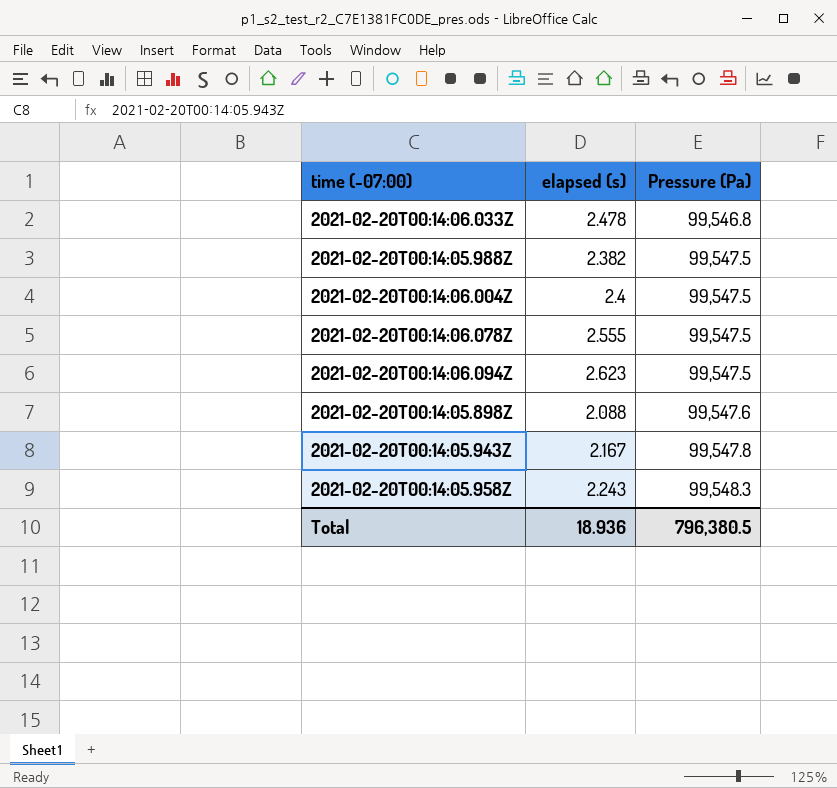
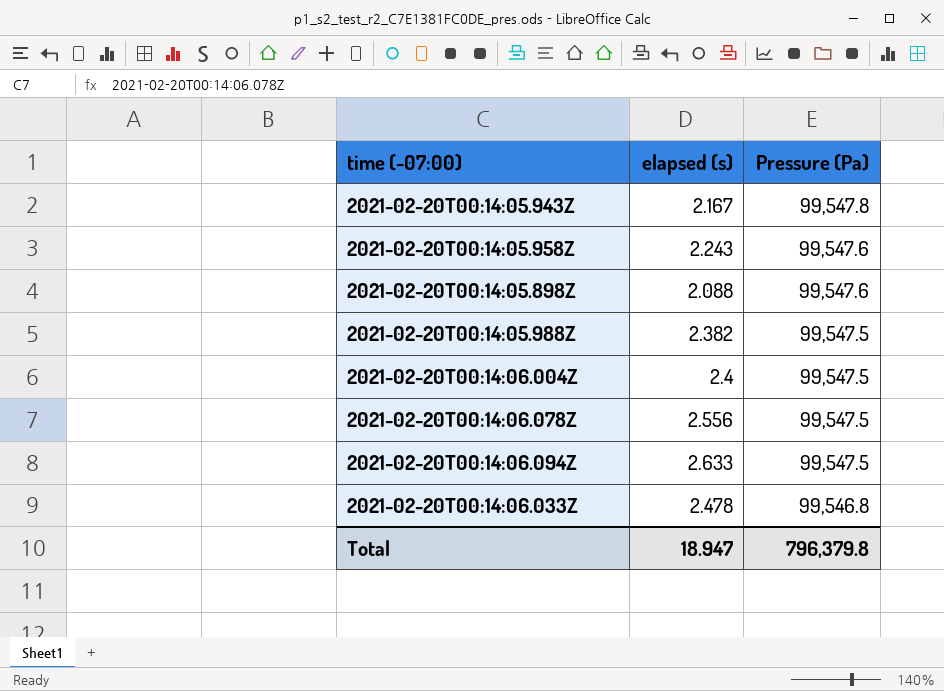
row order: Pressure (Pa) ascending -> Pressure (Pa) descending
2021-02-20T00:14:05.958Z | Pressure (Pa): 99,548.3 -> 99,547.6
2021-02-20T00:14:06.078Z | elapsed (s): 2.555 -> 2.556
2021-02-20T00:14:06.094Z | elapsed (s): 2.623 -> 2.633
Total | elapsed (s): 18.936 -> 18.947
Total | Pressure (Pa): 796,380.5 -> 796,379.8

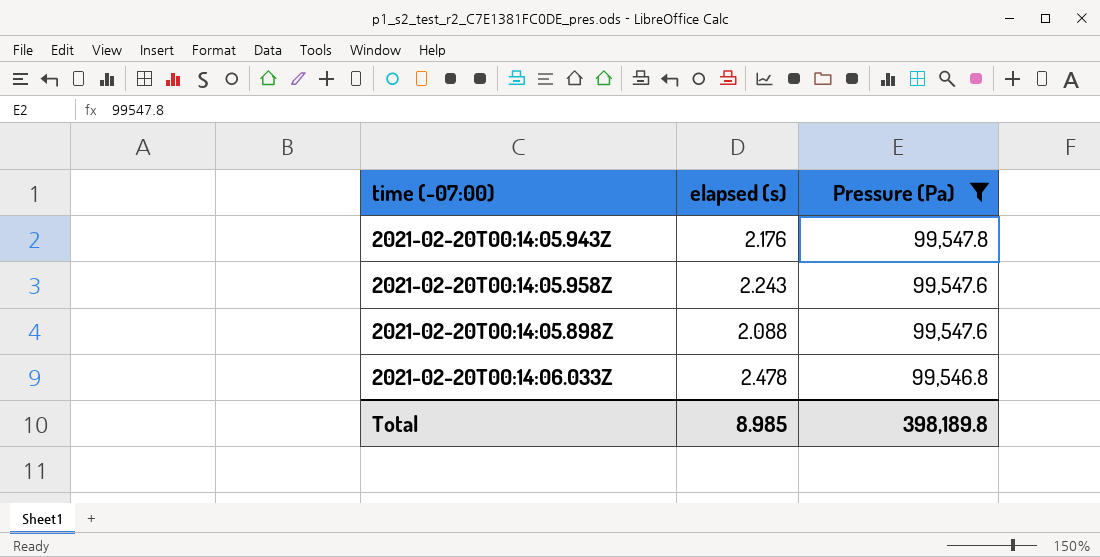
filter: none -> Pressure (Pa) != 99,547.5
2021-02-20T00:14:05.943Z | elapsed (s): 2.167 -> 2.176
Total | elapsed (s): 18.947 -> 8.985
Total | Pressure (Pa): 796,379.8 -> 398,189.8

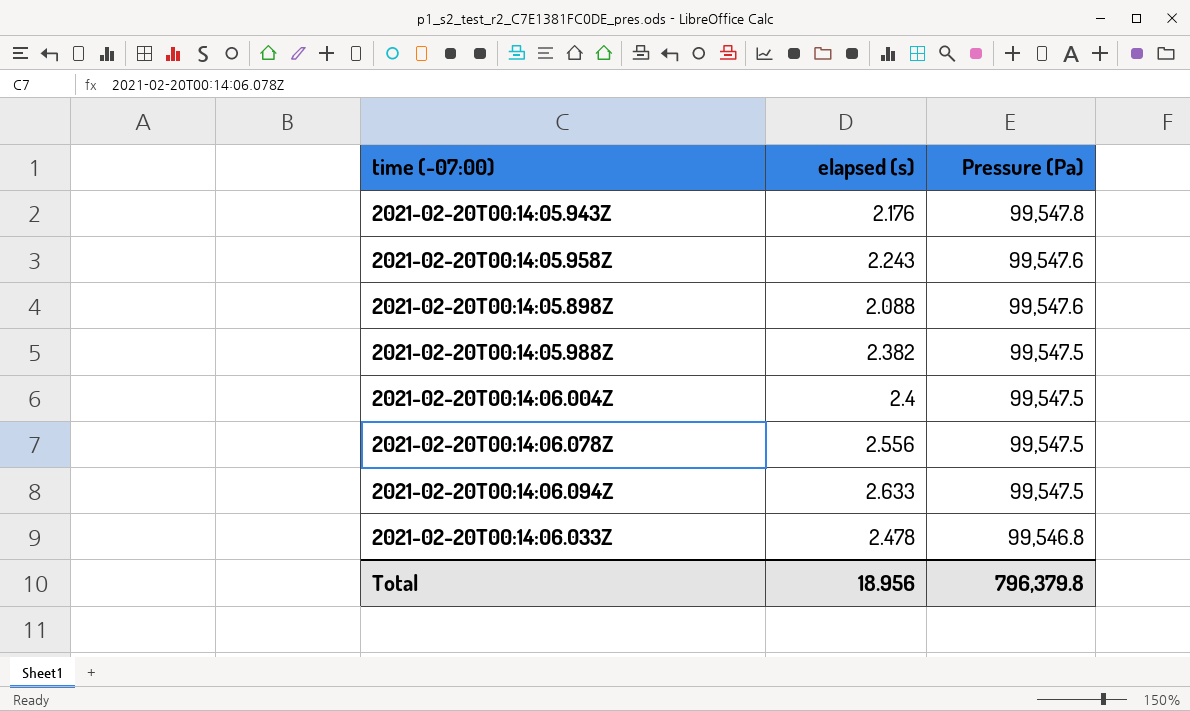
filter: Pressure (Pa) != 99,547.5 -> none
Total | elapsed (s): 8.985 -> 18.956
Total | Pressure (Pa): 398,189.8 -> 796,379.8

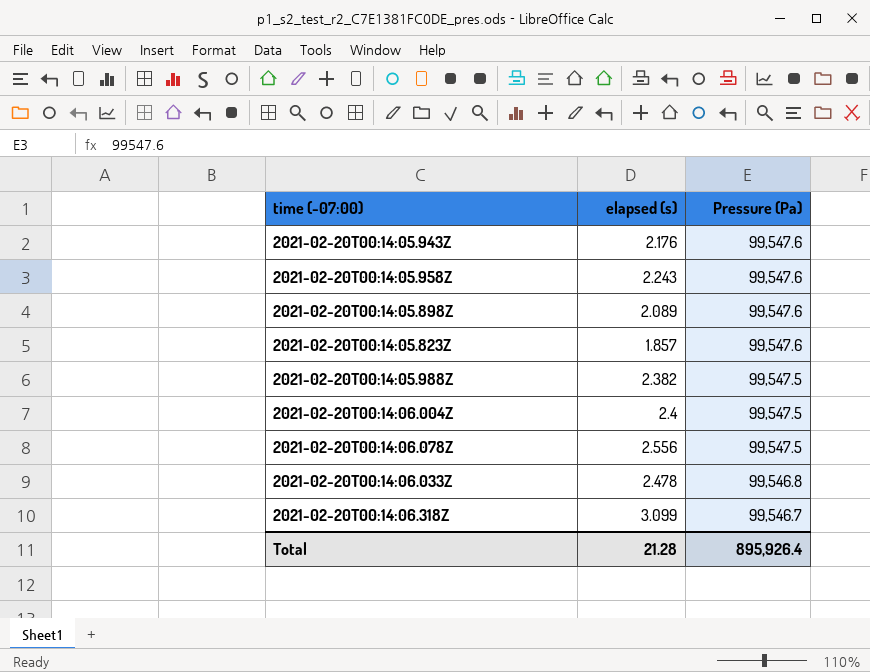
row 2021-02-20T00:14:06.094Z: 2.633 | 99,547.5 -> none
2021-02-20T00:14:05.943Z | Pressure (Pa): 99,547.8 -> 99,547.6
2021-02-20T00:14:05.898Z | elapsed (s): 2.088 -> 2.089
row 2021-02-20T00:14:05.823Z: none -> 1.857 | 99,547.6
row 2021-02-20T00:14:06.318Z: none -> 3.099 | 99,546.7
Total | elapsed (s): 18.956 -> 21.28
Total | Pressure (Pa): 796,379.8 -> 895,926.4

